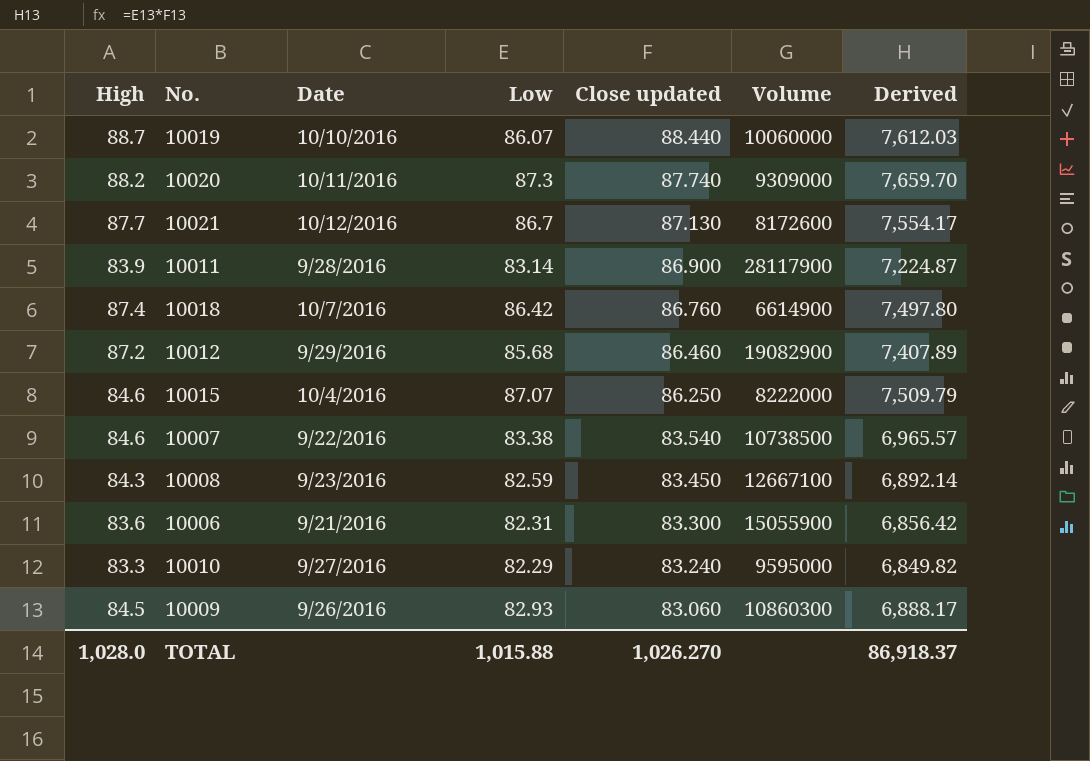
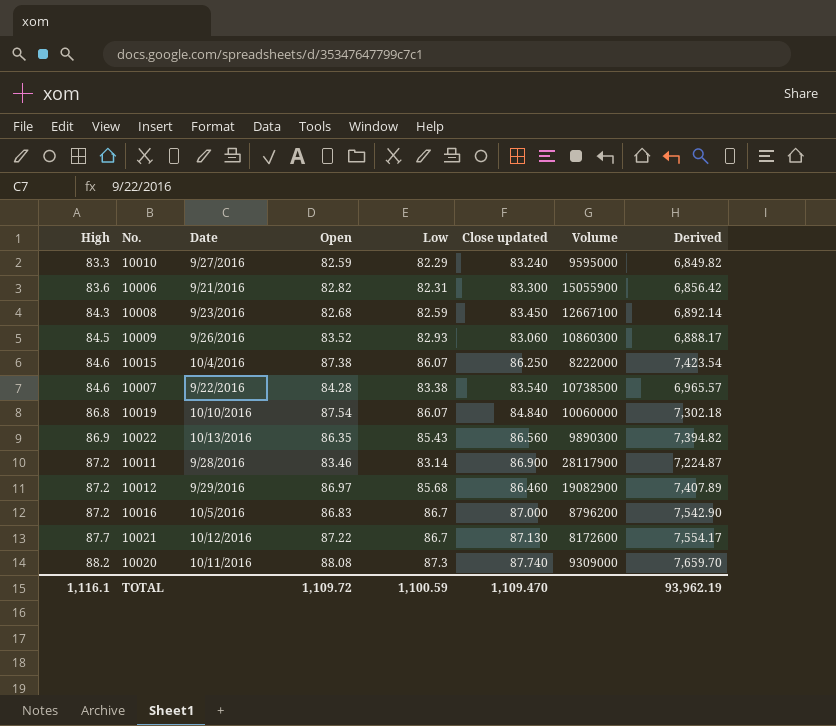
row order: Close updated descending -> High ascending
column Open | position: none -> 4
row 10018: 87.4 | 10/7/2016 | 86.42 | 86.760 | 6614900 | 7,497.80 -> none
10015 | Low: 87.07 -> 86.07
10015 | Derived: 7,509.79 -> 7,423.54
10019 | High: 88.7 -> 86.8
10019 | Close updated: 88.440 -> 84.840
10019 | Derived: 7,612.03 -> 7,302.18
row 10022: none -> 86.9 | 10/13/2016 | 86.35 | 85.43 | 86.560 | 9890300 | 7,394.82
10011 | High: 83.9 -> 87.2
row 10016: none -> 87.2 | 10/5/2016 | 86.83 | 86.7 | 87.000 | 8796200 | 7,542.90
TOTAL | High: 1,028.0 -> 1,116.1
TOTAL | Low: 1,015.88 -> 1,100.59
TOTAL | Close updated: 1,026.270 -> 1,109.470
TOTAL | Derived: 86,918.37 -> 93,962.19

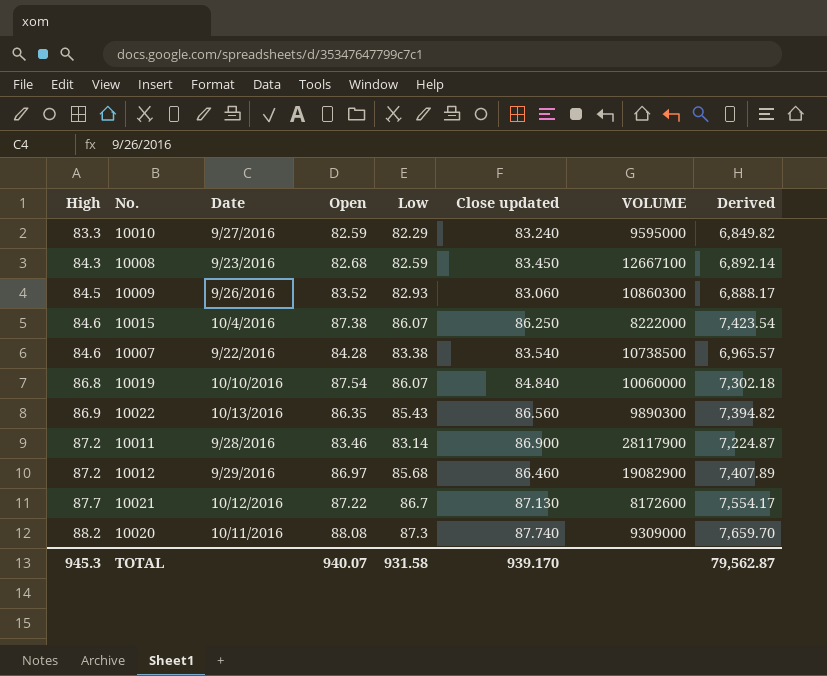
column name: Volume -> VOLUME
row 10006: 83.6 | 9/21/2016 | 82.82 | 82.31 | 83.300 | 15055900 | 6,856.42 -> none
row 10016: 87.2 | 10/5/2016 | 86.83 | 86.7 | 87.000 | 8796200 | 7,542.90 -> none
TOTAL | High: 1,116.1 -> 945.3
TOTAL | Open: 1,109.72 -> 940.07
TOTAL | Low: 1,100.59 -> 931.58
TOTAL | Close updated: 1,109.470 -> 939.170
TOTAL | Derived: 93,962.19 -> 79,562.87

